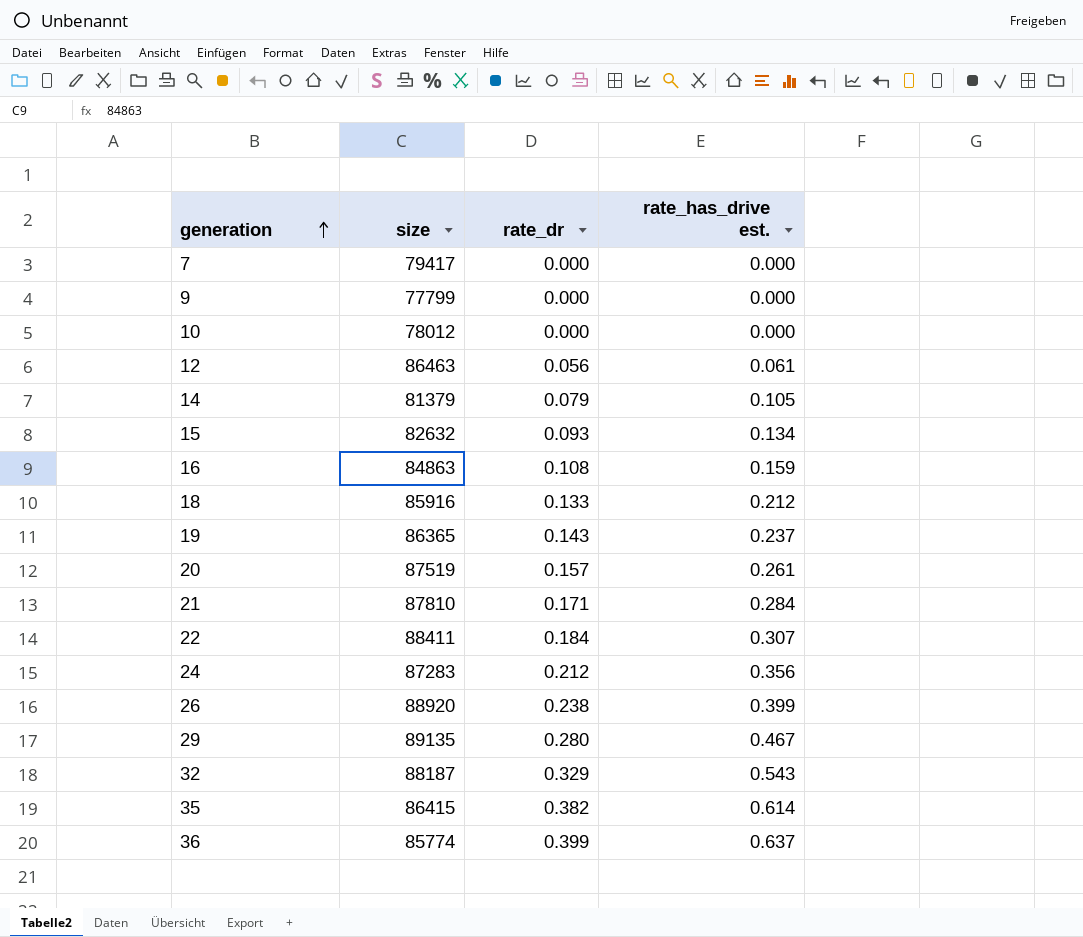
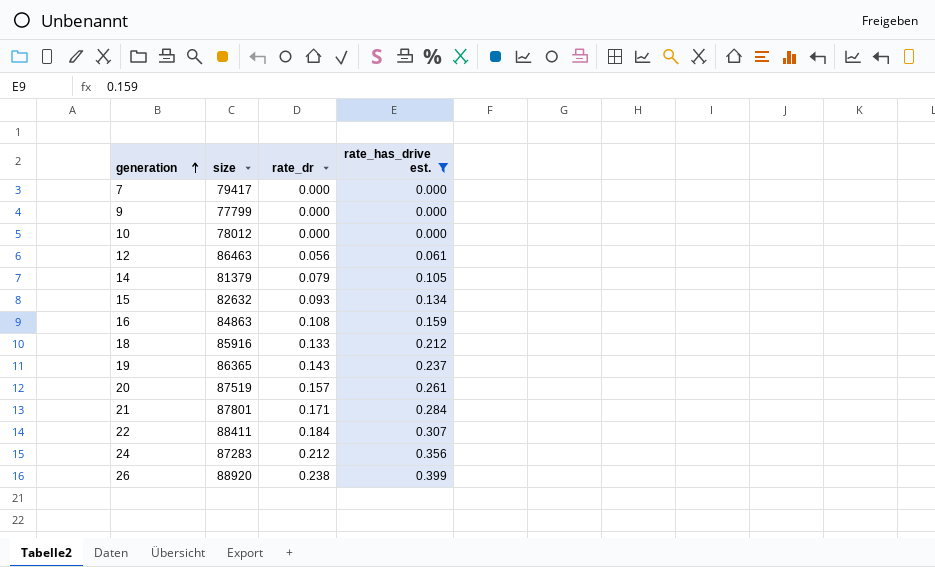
filter: none -> rate_has_drive est. <= 0.399
21 | size: 87810 -> 87801

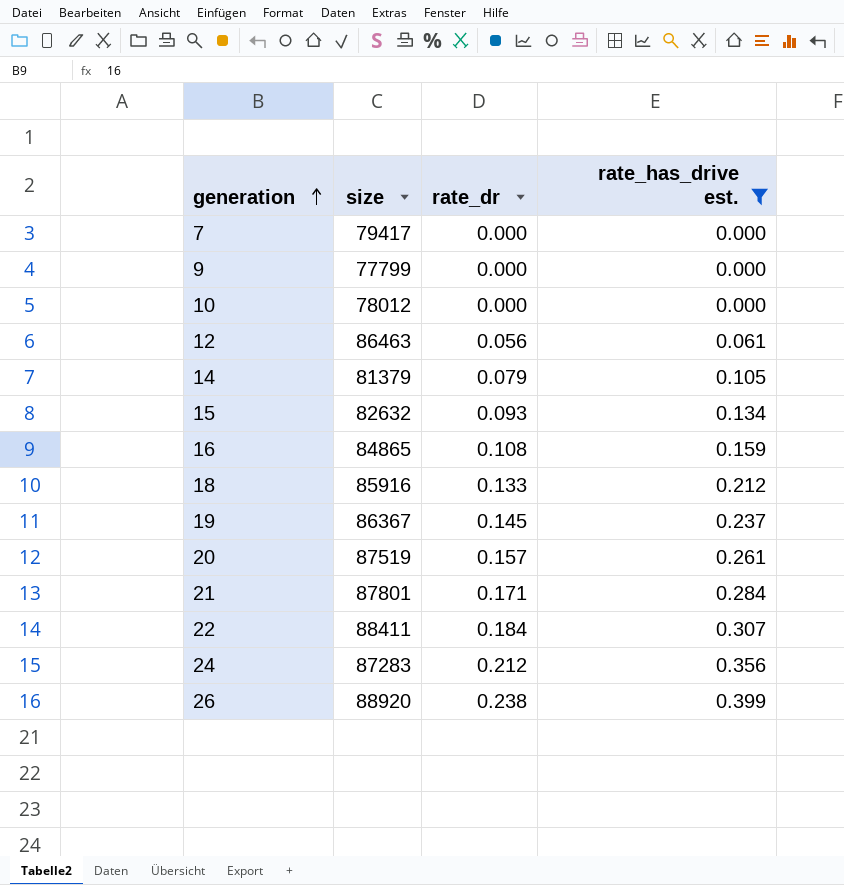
16 | size: 84863 -> 84865
19 | size: 86365 -> 86367
19 | rate_dr: 0.143 -> 0.145

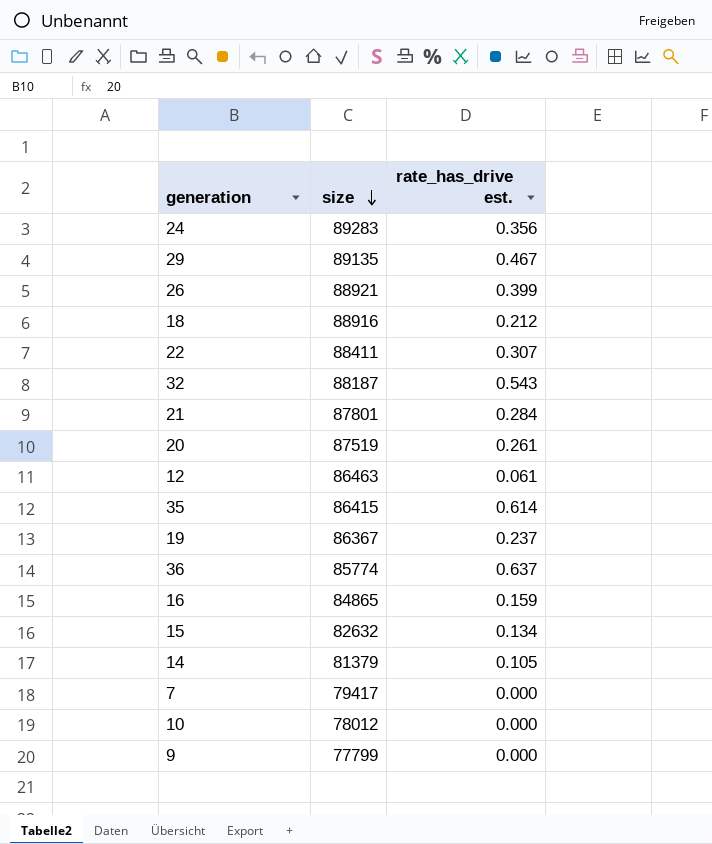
filter: rate_has_drive est. <= 0.399 -> none
row order: generation ascending -> size descending
column rate_dr | position: 3 -> none
24 | size: 87283 -> 89283
26 | size: 88920 -> 88921
18 | size: 85916 -> 88916

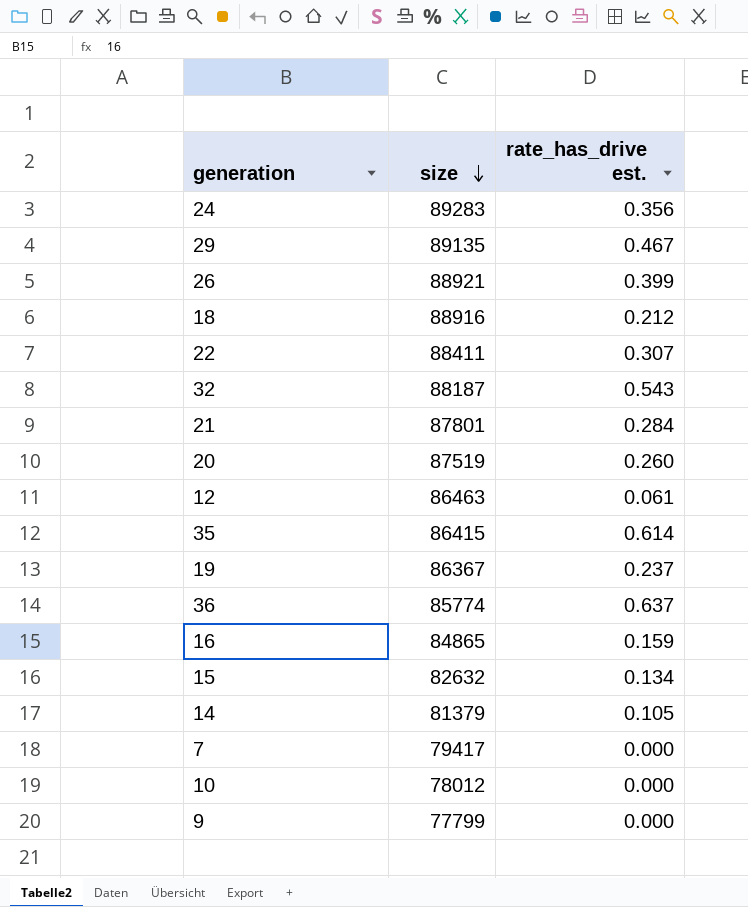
20 | rate_has_drive est.: 0.261 -> 0.260

